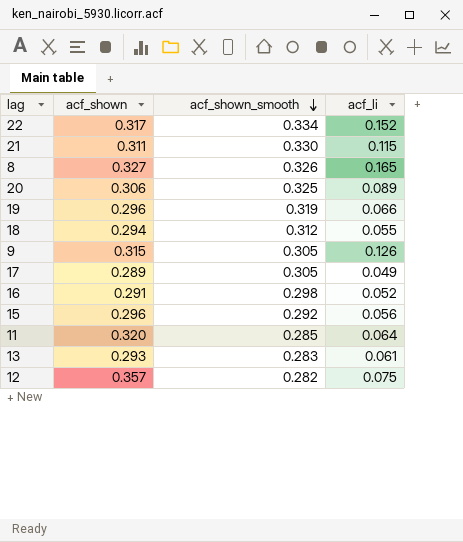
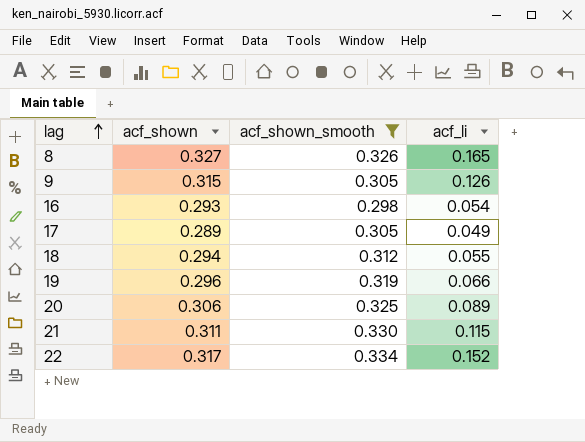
filter: none -> acf_shown_smooth >= 0.298
row order: acf_shown_smooth descending -> lag ascending
16 | acf_shown: 0.291 -> 0.293
16 | acf_li: 0.052 -> 0.054

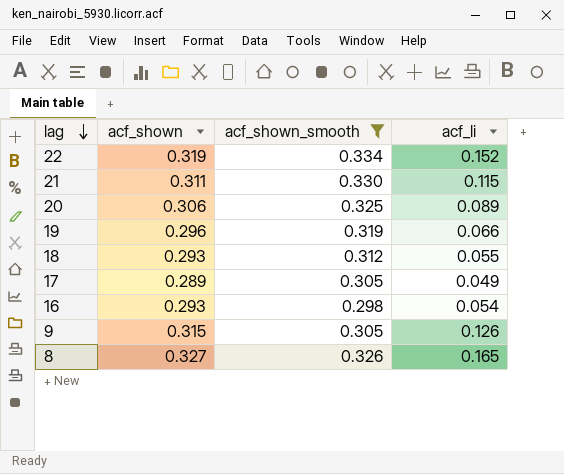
row order: lag ascending -> lag descending
22 | acf_shown: 0.317 -> 0.319
18 | acf_shown: 0.294 -> 0.293

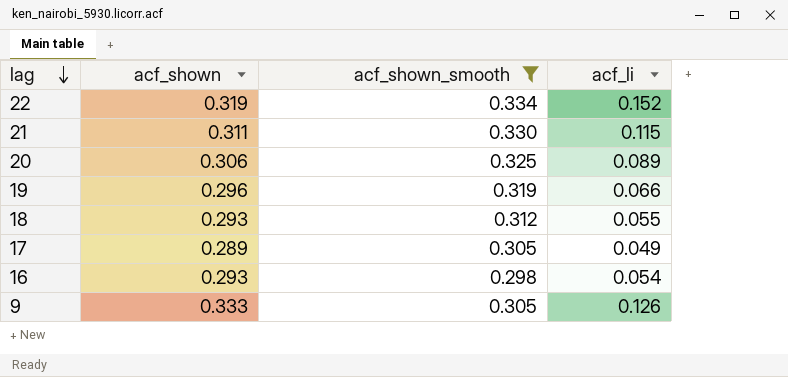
row 8: 0.327 | 0.326 | 0.165 -> none
9 | acf_shown: 0.315 -> 0.333

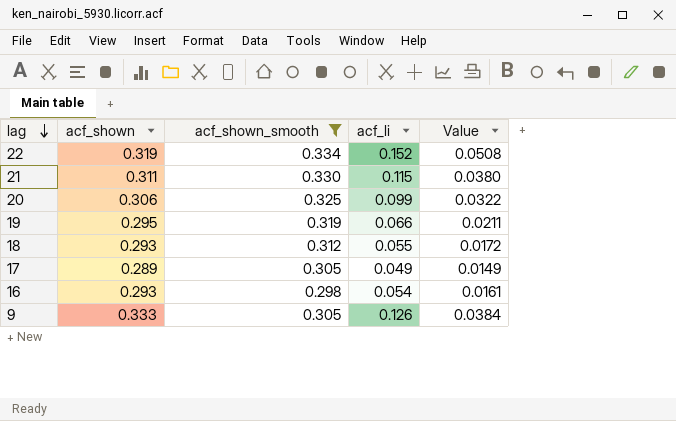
column Value | formula: none -> [acf_shown_smooth] * [acf_li]
20 | acf_li: 0.089 -> 0.099
19 | acf_shown: 0.296 -> 0.295

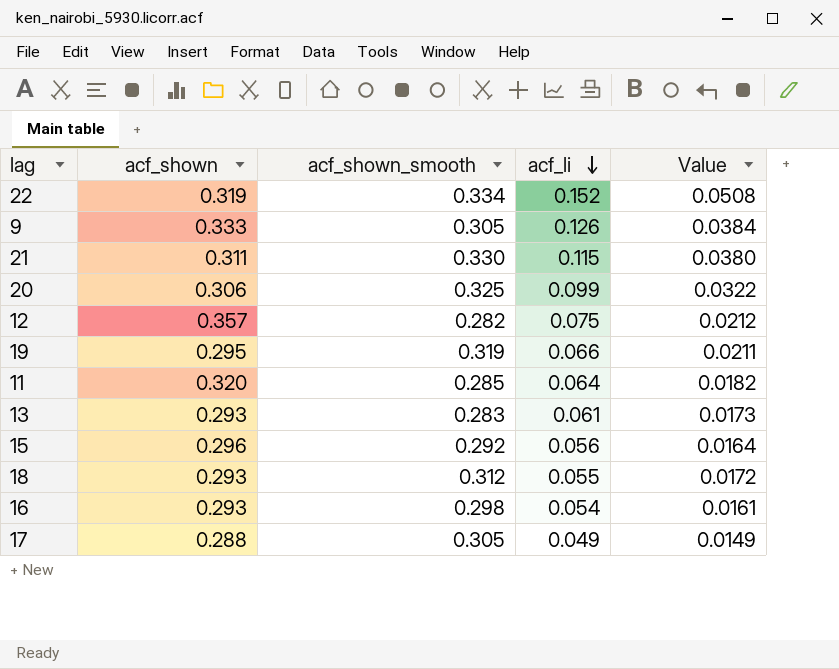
filter: acf_shown_smooth >= 0.298 -> none
row order: lag descending -> acf_li descending
17 | acf_shown: 0.289 -> 0.288

